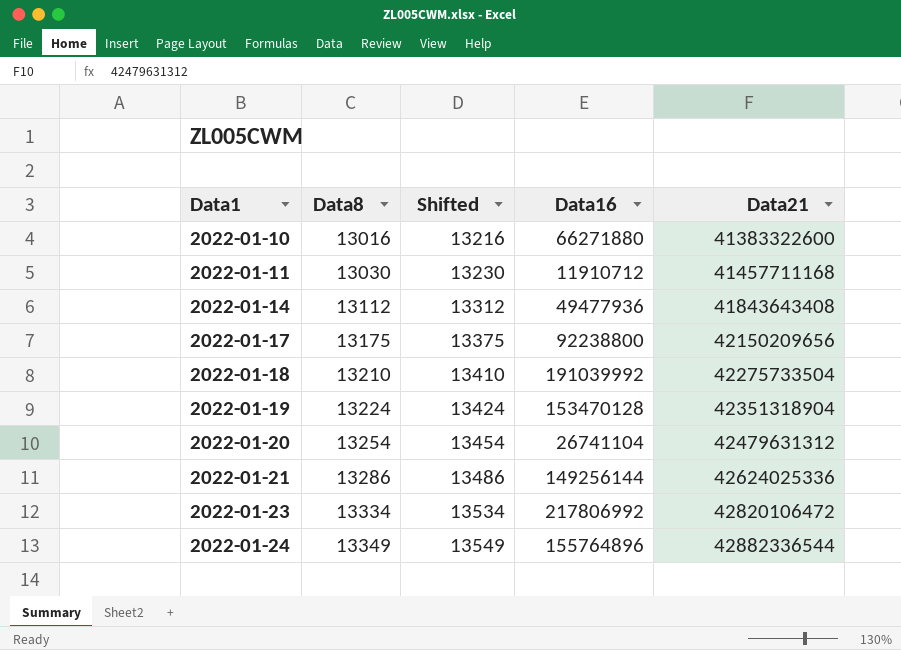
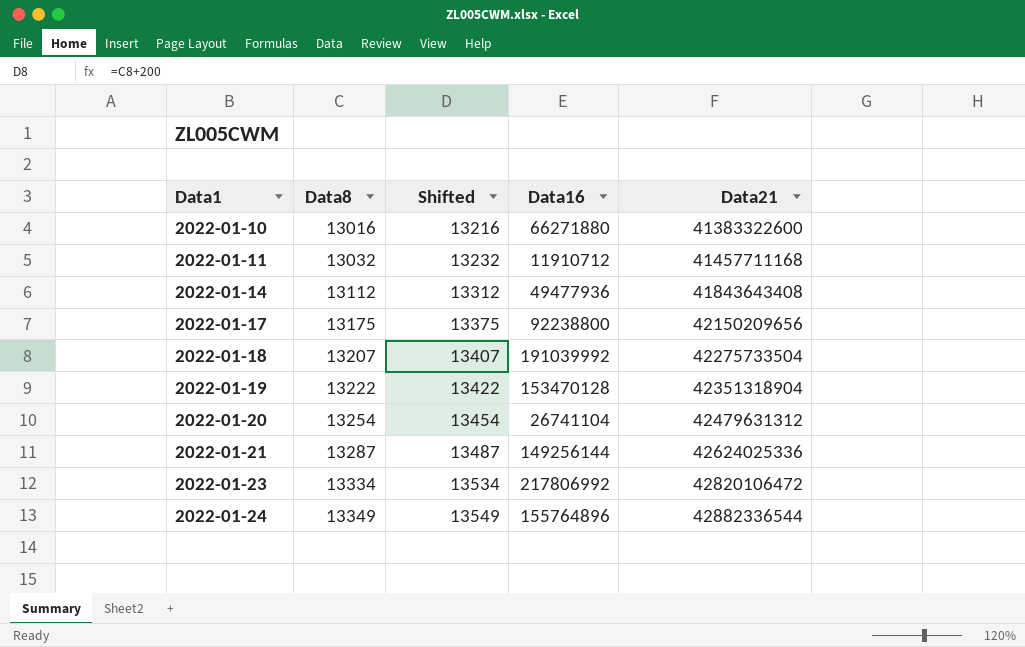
2022-01-11 | Data8: 13030 -> 13032
2022-01-11 | Shifted: 13230 -> 13232
2022-01-18 | Data8: 13210 -> 13207
2022-01-18 | Shifted: 13410 -> 13407
2022-01-19 | Data8: 13224 -> 13222
2022-01-19 | Shifted: 13424 -> 13422
2022-01-21 | Data8: 13286 -> 13287
2022-01-21 | Shifted: 13486 -> 13487

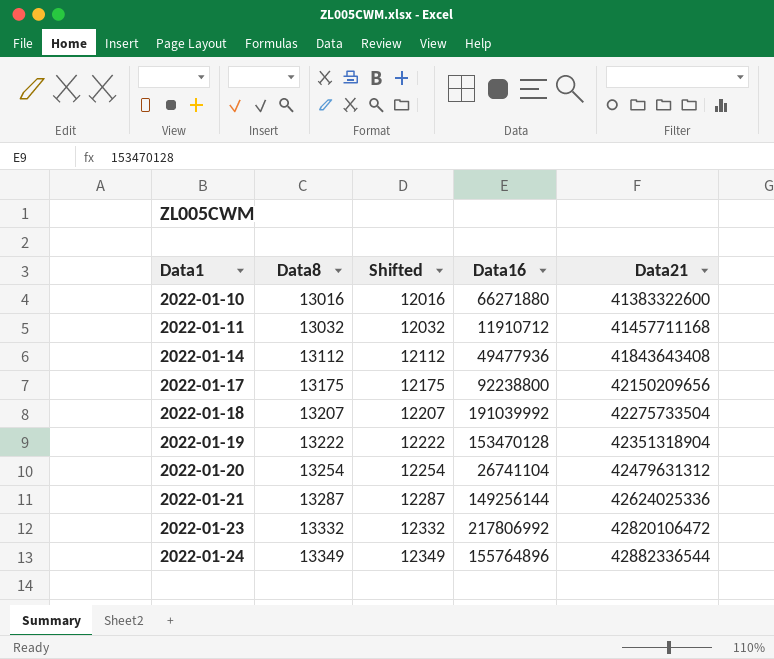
column Shifted | formula: [Data8] + 200 -> [Data8] - 1000
2022-01-23 | Data8: 13334 -> 13332

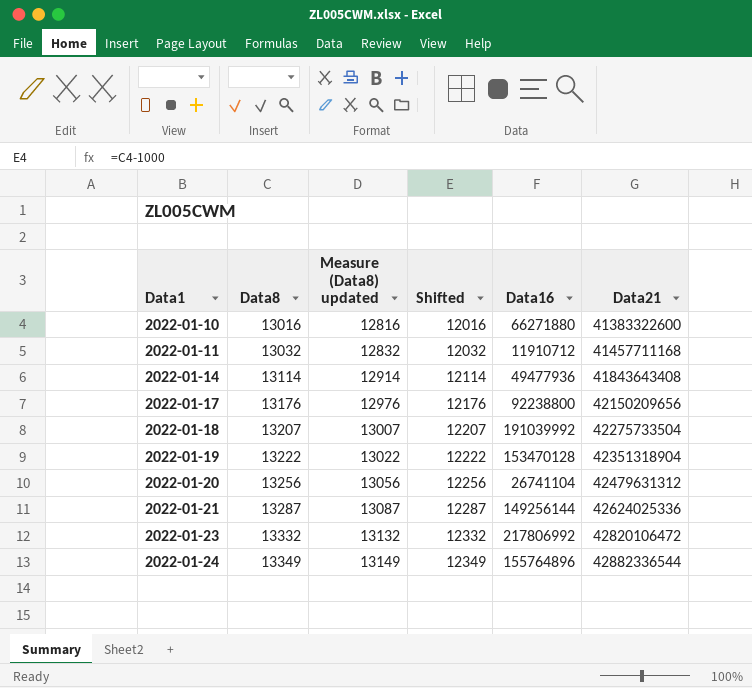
column Measure (Data8) updated | formula: none -> [Data8] - 200
2022-01-14 | Data8: 13112 -> 13114
2022-01-14 | Shifted: 12112 -> 12114
2022-01-17 | Data8: 13175 -> 13176
2022-01-17 | Shifted: 12175 -> 12176
2022-01-20 | Data8: 13254 -> 13256
2022-01-20 | Shifted: 12254 -> 12256

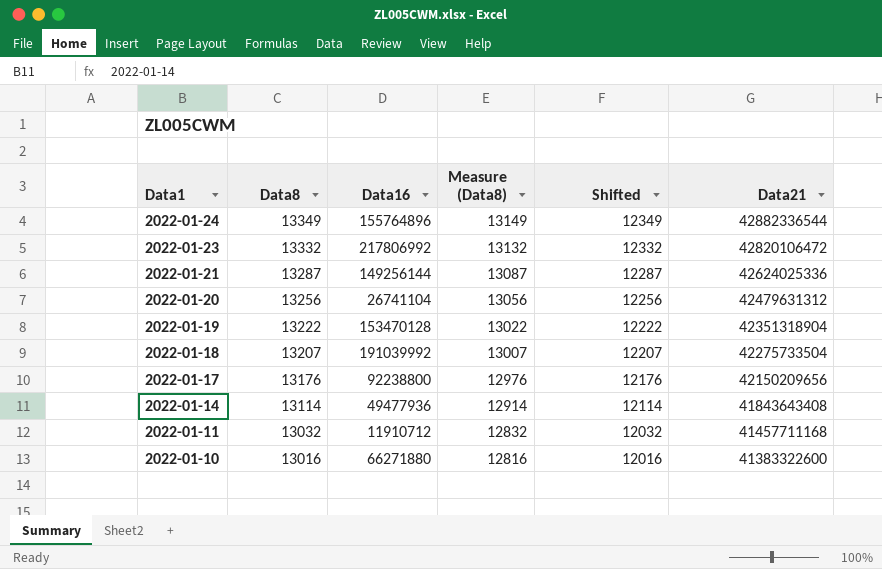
row order: Data1 ascending -> Data1 descending
column Data16 | position: 5 -> 3
column name: Measure (Data8) updated -> Measure (Data8)

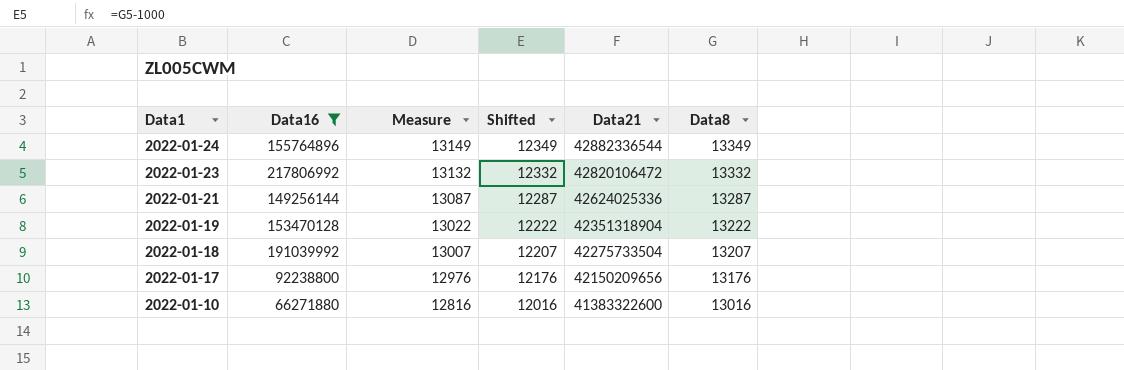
filter: none -> Data16 >= 66271880
column name: Measure (Data8) -> Measure
column Data8 | position: 2 -> 6

